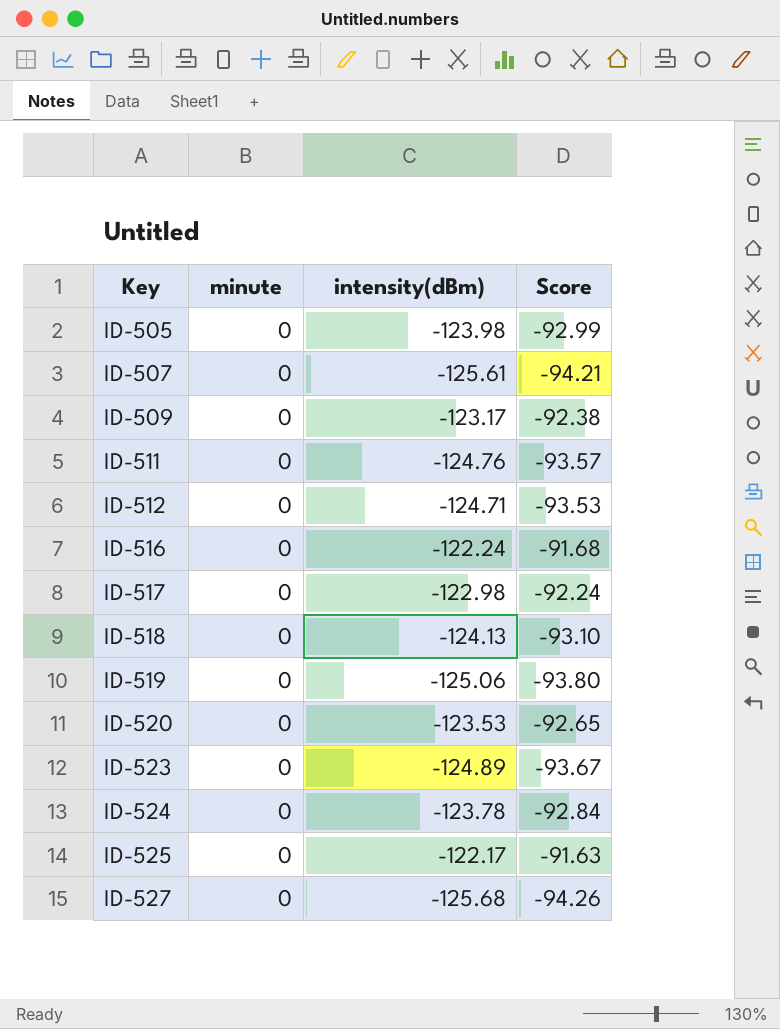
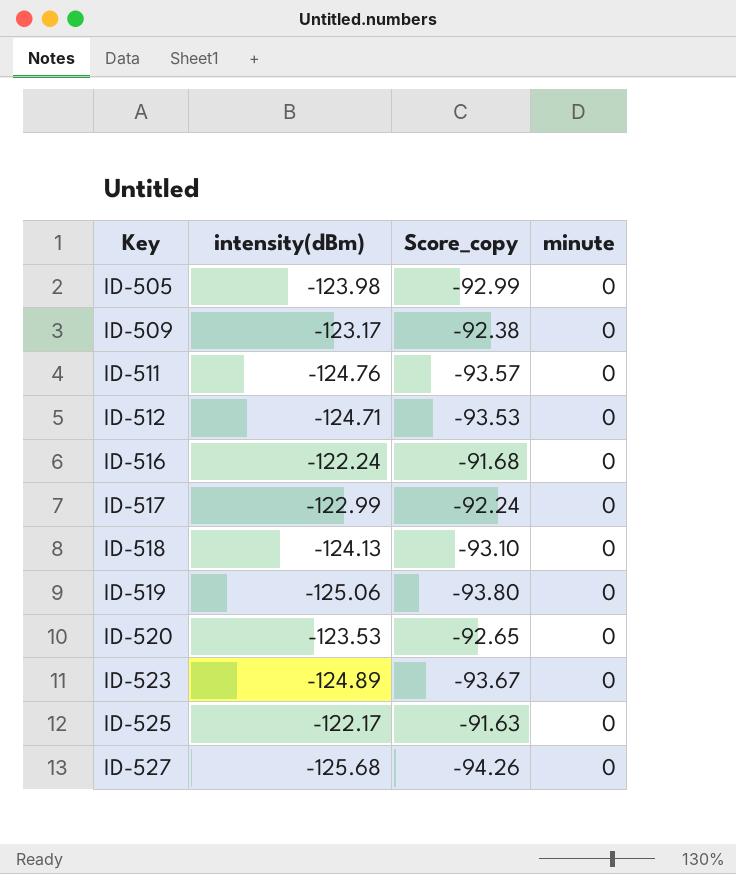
column name: Score -> Score_copy
column minute | position: 2 -> 4
row ID-507: 0 | -125.61 | -94.21 -> none
row ID-524: 0 | -123.78 | -92.84 -> none
ID-517 | intensity(dBm): -122.98 -> -122.99

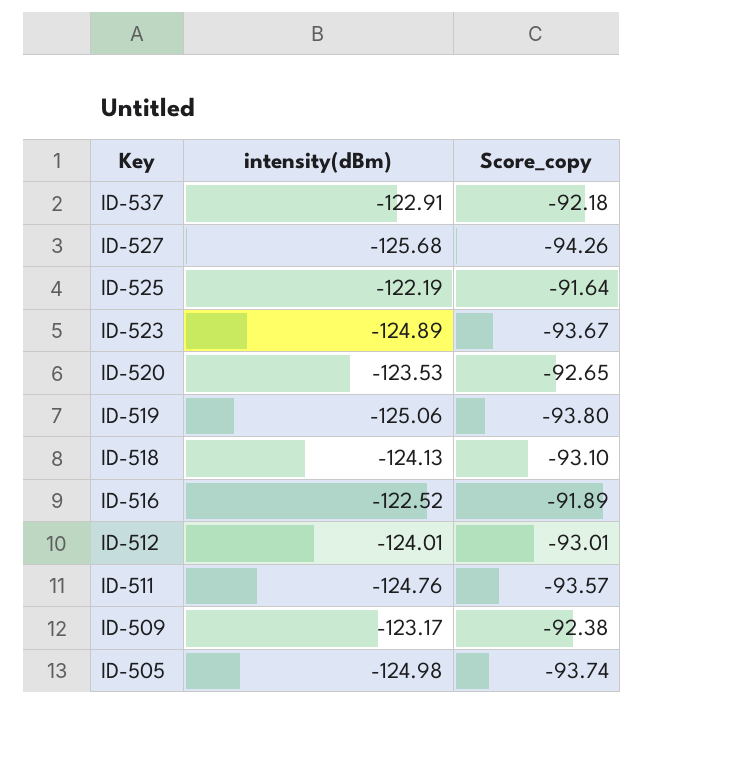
row order: Key ascending -> Key descending
column minute | position: 4 -> none
row ID-517: -122.99 | -92.24 | 0 -> none
row ID-537: none -> -122.91 | -92.18
ID-525 | intensity(dBm): -122.17 -> -122.19
ID-525 | Score_copy: -91.63 -> -91.64
ID-516 | intensity(dBm): -122.24 -> -122.52
ID-516 | Score_copy: -91.68 -> -91.89
ID-512 | intensity(dBm): -124.71 -> -124.01
ID-512 | Score_copy: -93.53 -> -93.01
ID-505 | intensity(dBm): -123.98 -> -124.98
ID-505 | Score_copy: -92.99 -> -93.74

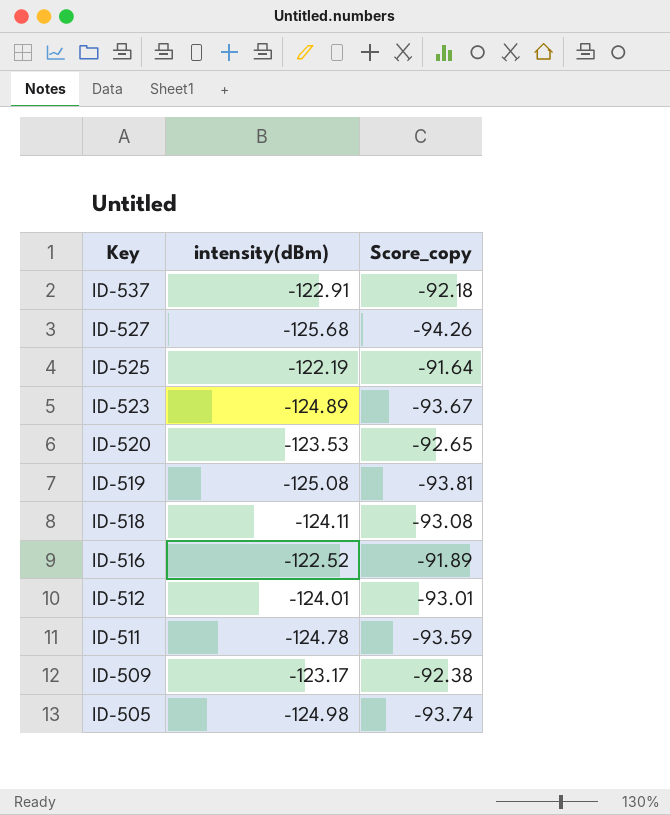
ID-519 | intensity(dBm): -125.06 -> -125.08
ID-519 | Score_copy: -93.80 -> -93.81
ID-518 | intensity(dBm): -124.13 -> -124.11
ID-518 | Score_copy: -93.10 -> -93.08
ID-511 | intensity(dBm): -124.76 -> -124.78
ID-511 | Score_copy: -93.57 -> -93.59

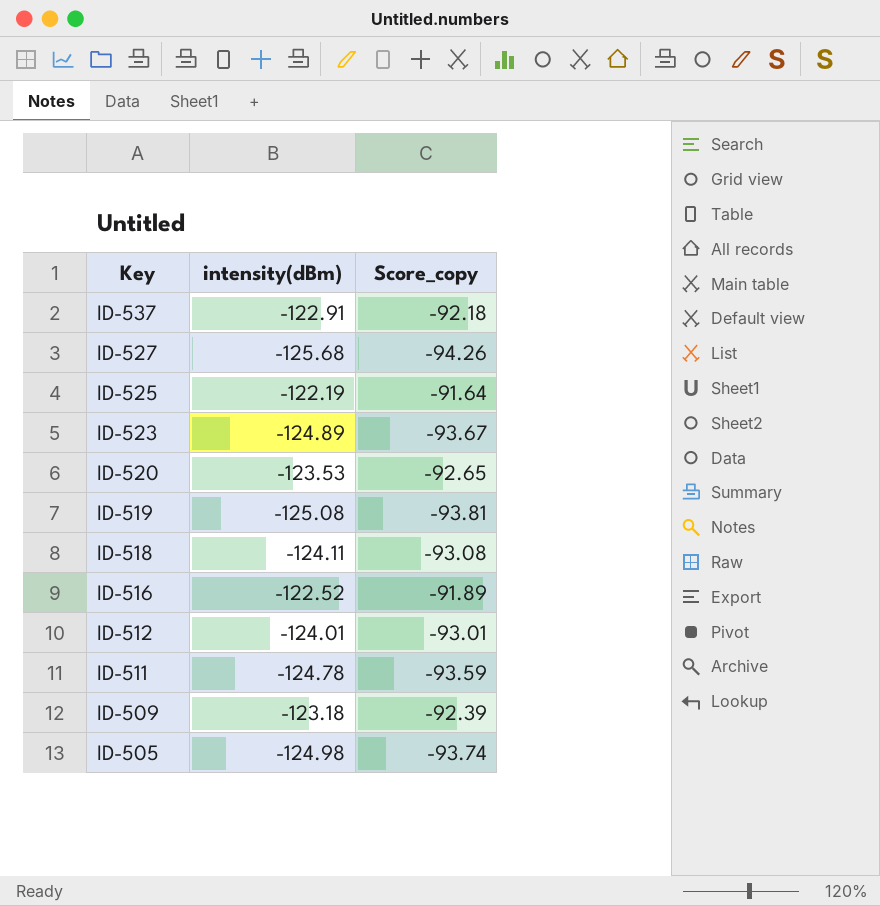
ID-509 | intensity(dBm): -123.17 -> -123.18
ID-509 | Score_copy: -92.38 -> -92.39

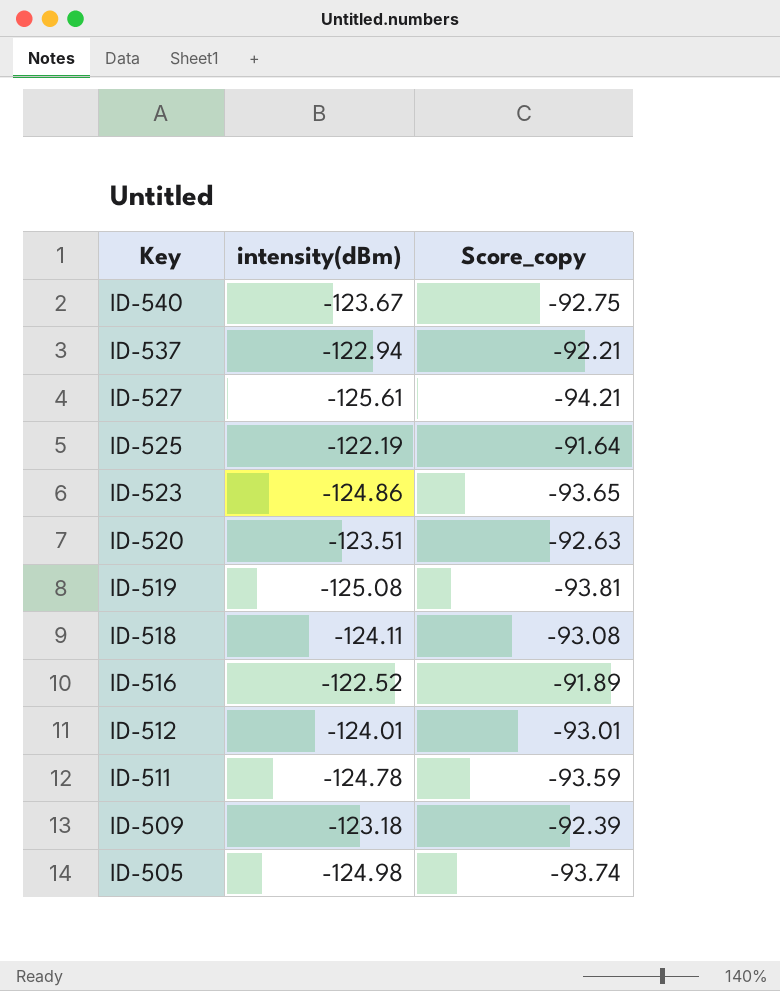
row ID-540: none -> -123.67 | -92.75
ID-537 | intensity(dBm): -122.91 -> -122.94
ID-537 | Score_copy: -92.18 -> -92.21
ID-527 | intensity(dBm): -125.68 -> -125.61
ID-527 | Score_copy: -94.26 -> -94.21
ID-523 | intensity(dBm): -124.89 -> -124.86
ID-523 | Score_copy: -93.67 -> -93.65
ID-520 | intensity(dBm): -123.53 -> -123.51
ID-520 | Score_copy: -92.65 -> -92.63

